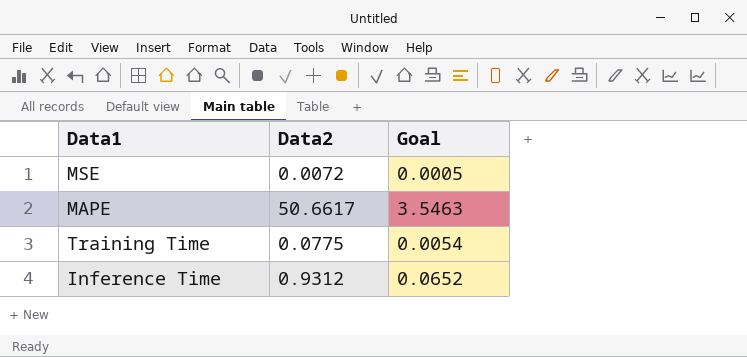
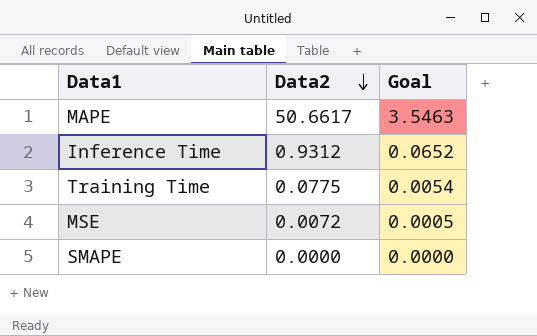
row order: none -> Data2 descending
row SMAPE: none -> 0.0000 | 0.0000

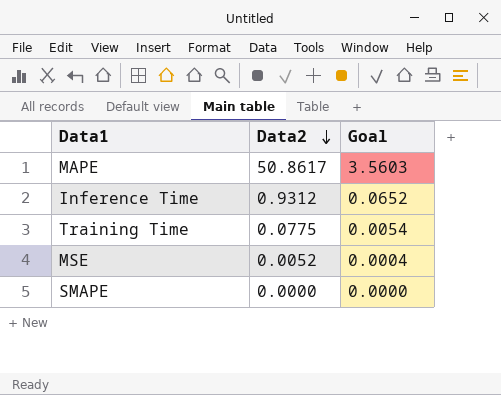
MAPE | Data2: 50.6617 -> 50.8617
MAPE | Goal: 3.5463 -> 3.5603
MSE | Data2: 0.0072 -> 0.0052
MSE | Goal: 0.0005 -> 0.0004

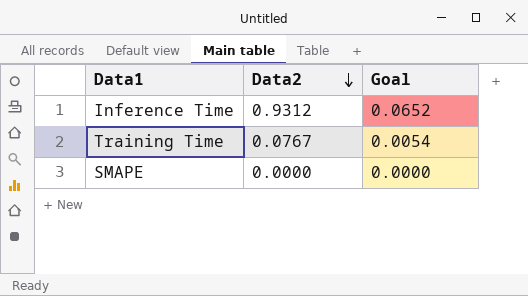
row MAPE: 50.8617 | 3.5603 -> none
row MSE: 0.0052 | 0.0004 -> none
Training Time | Data2: 0.0775 -> 0.0767

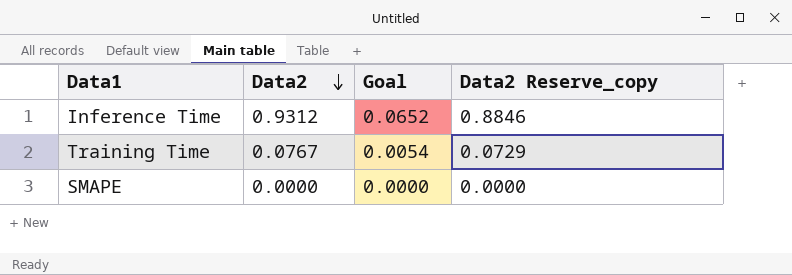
column Data2 Reserve_copy | formula: none -> [Data2] * 0.95

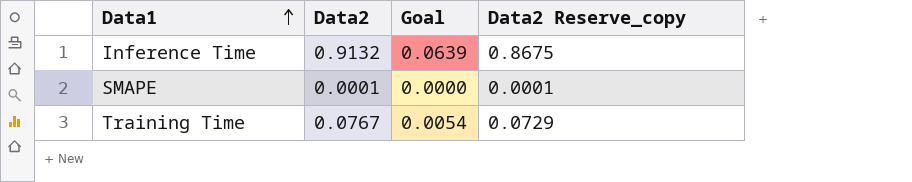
row order: Data2 descending -> Data1 ascending
Inference Time | Data2: 0.9312 -> 0.9132
Inference Time | Goal: 0.0652 -> 0.0639
Inference Time | Data2 Reserve_copy: 0.8846 -> 0.8675
SMAPE | Data2: 0.0000 -> 0.0001
SMAPE | Data2 Reserve_copy: 0.0000 -> 0.0001

